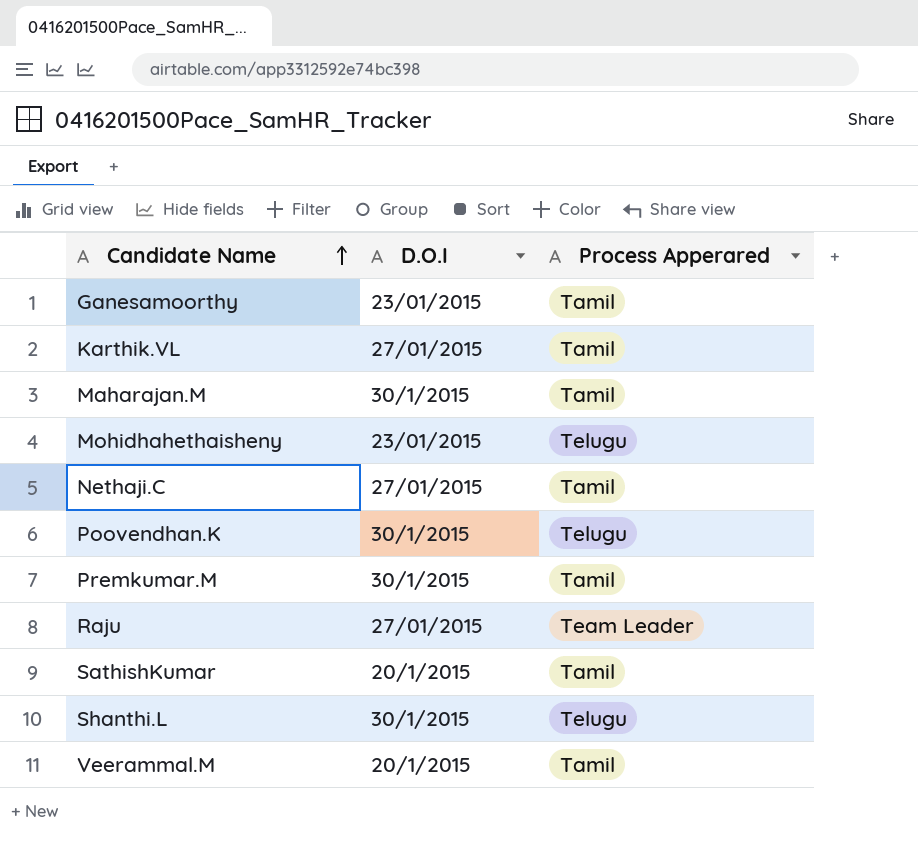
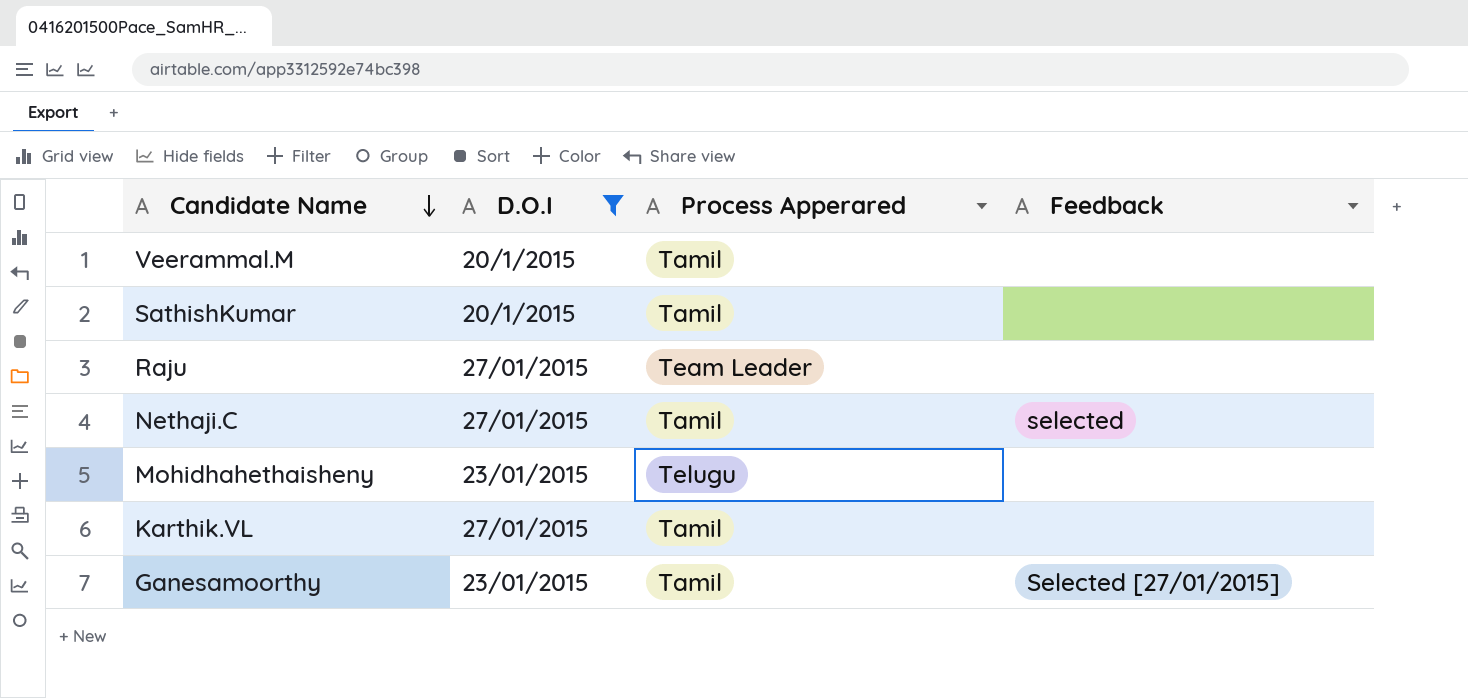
filter: none -> D.O.I != 30/1/2015
row order: Candidate Name ascending -> Candidate Name descending
column Feedback | position: none -> 4

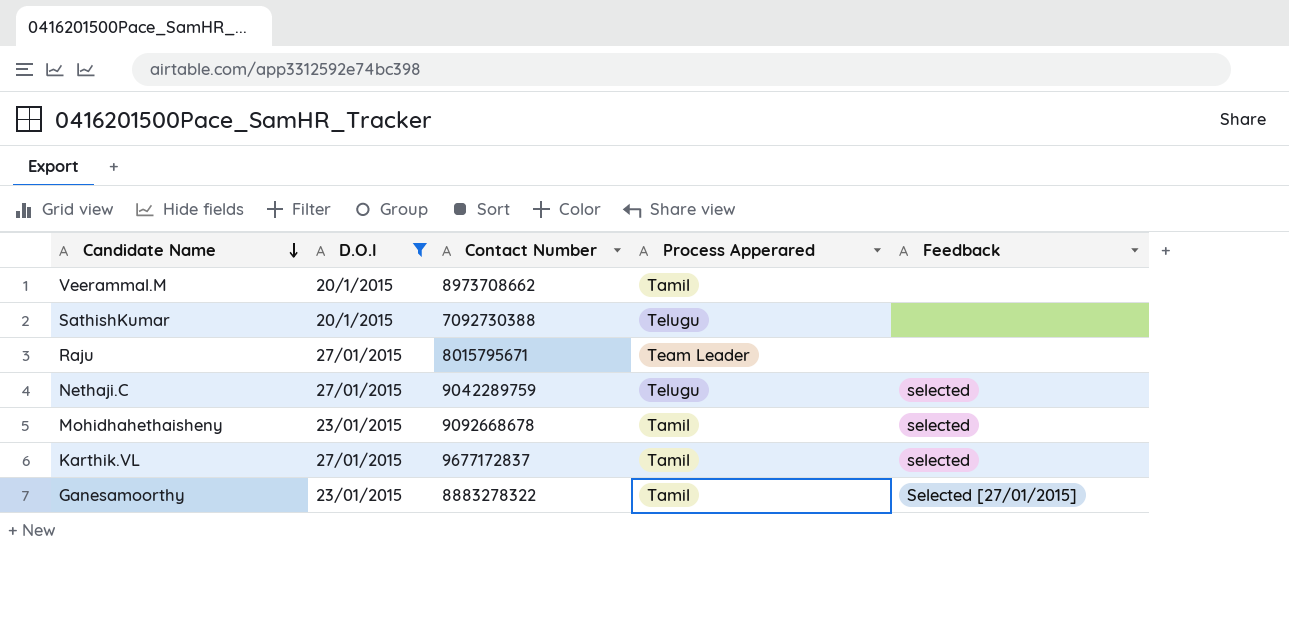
column Contact Number | position: none -> 3
SathishKumar | Process Apperared: Tamil -> Telugu
Nethaji.C | Process Apperared: Tamil -> Telugu
Mohidhahethaisheny | Process Apperared: Telugu -> Tamil
Mohidhahethaisheny | Feedback: none -> selected
Karthik.VL | Feedback: none -> selected

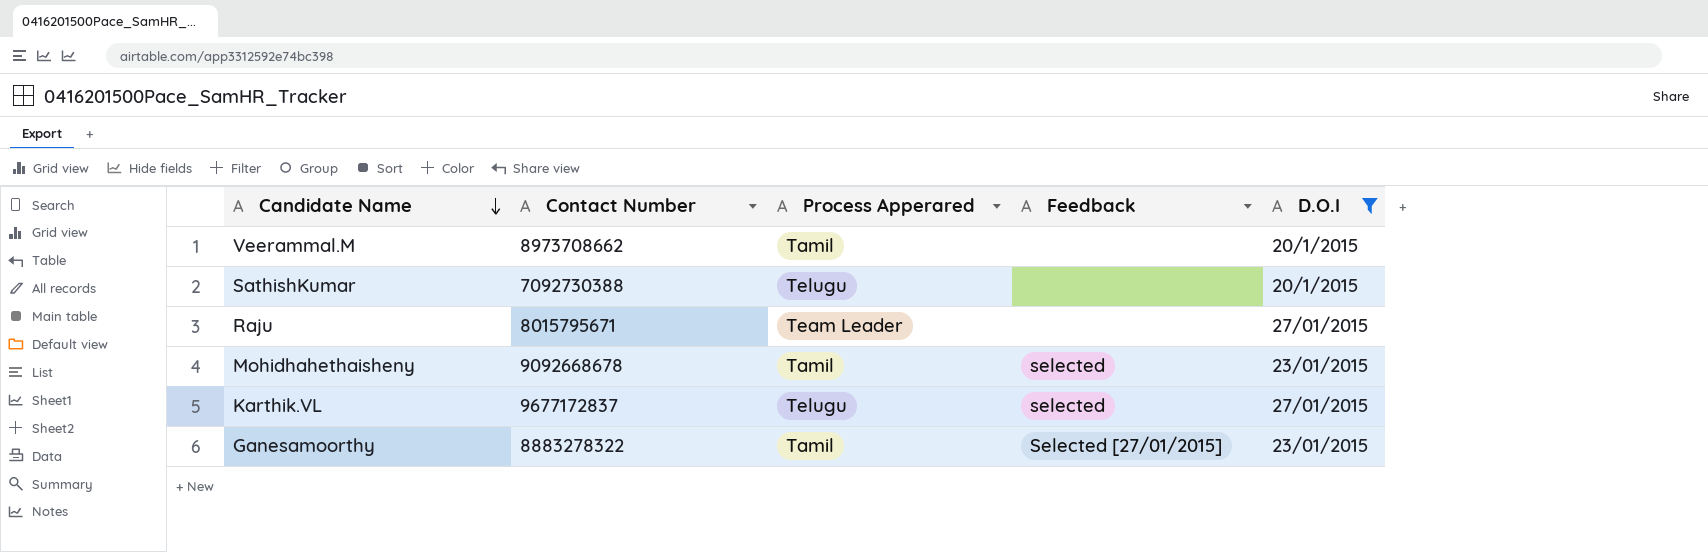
column D.O.I | position: 2 -> 5
row Nethaji.C: 27/01/2015 | 9042289759 | Telugu | selected -> none
Karthik.VL | Process Apperared: Tamil -> Telugu

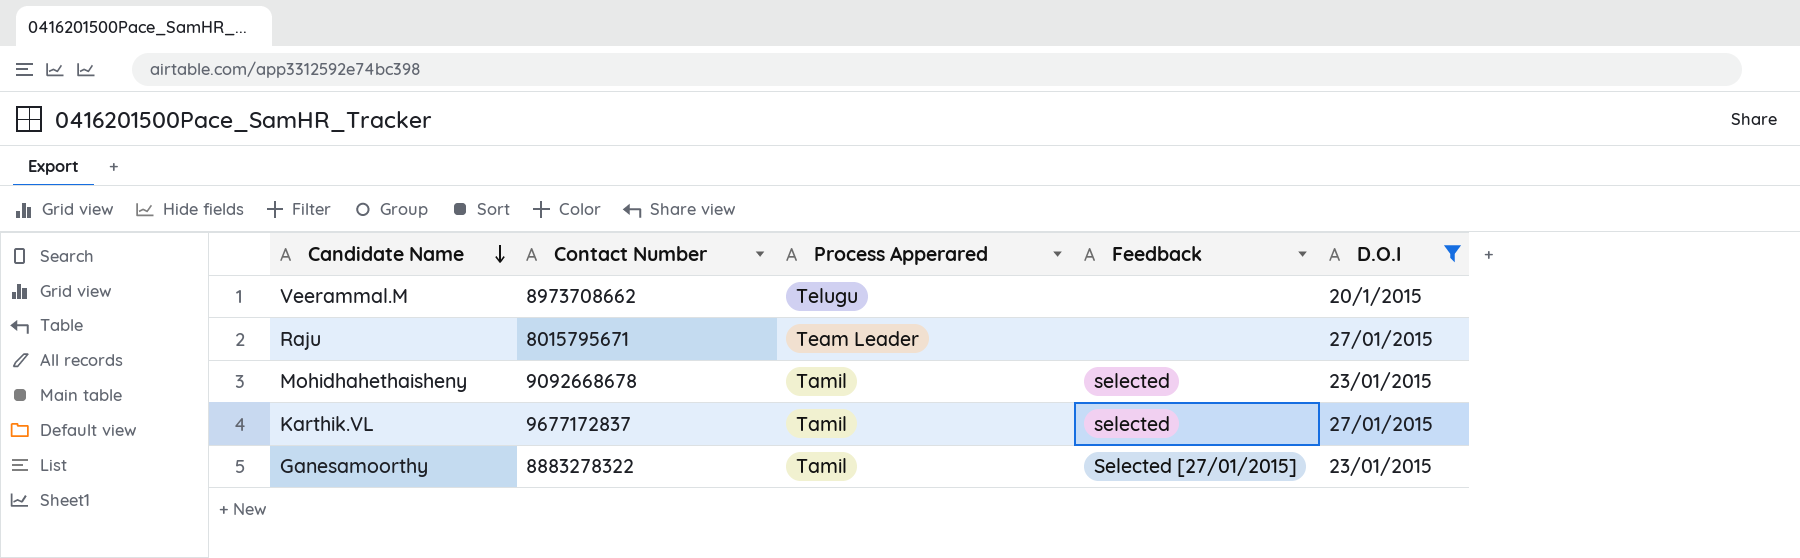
row SathishKumar: 7092730388 | Telugu | none | 20/1/2015 -> none
Veerammal.M | Process Apperared: Tamil -> Telugu
Karthik.VL | Process Apperared: Telugu -> Tamil

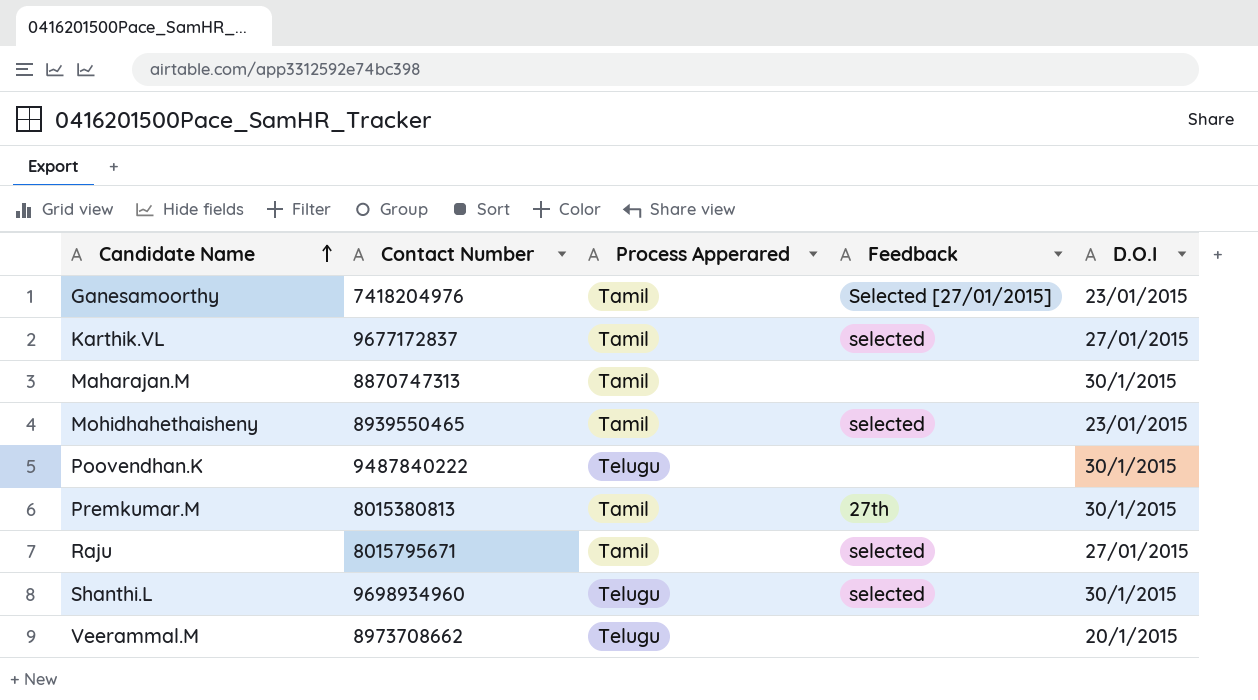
filter: D.O.I != 30/1/2015 -> none
row order: Candidate Name descending -> Candidate Name ascending
Ganesamoorthy | Contact Number: 8883278322 -> 7418204976
Mohidhahethaisheny | Contact Number: 9092668678 -> 8939550465
Raju | Process Apperared: Team Leader -> Tamil
Raju | Feedback: none -> selected

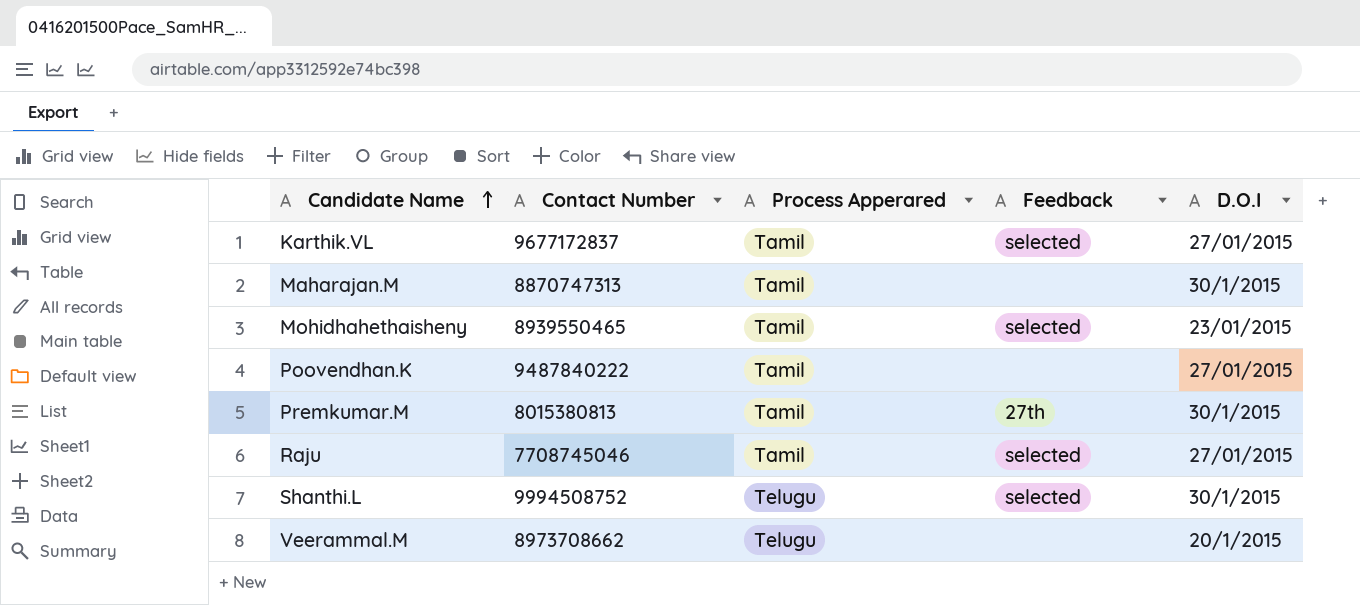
row Ganesamoorthy: 7418204976 | Tamil | Selected [27/01/2015] | 23/01/2015 -> none
Poovendhan.K | Process Apperared: Telugu -> Tamil
Poovendhan.K | D.O.I: 30/1/2015 -> 27/01/2015
Raju | Contact Number: 8015795671 -> 7708745046
Shanthi.L | Contact Number: 9698934960 -> 9994508752

